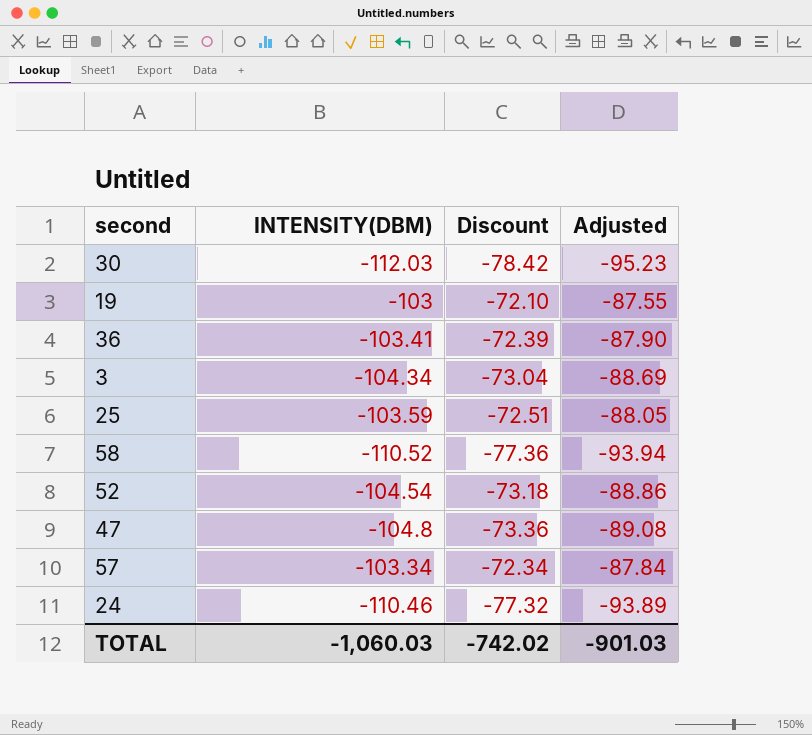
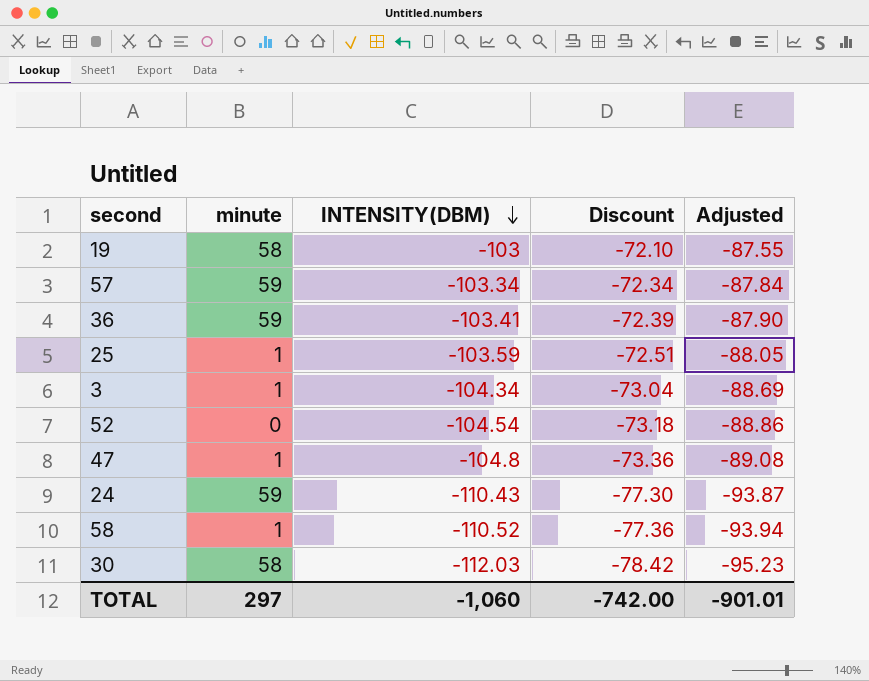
row order: none -> INTENSITY(DBM) descending
column minute | position: none -> 2
24 | INTENSITY(DBM): -110.46 -> -110.43
24 | Discount: -77.32 -> -77.30
24 | Adjusted: -93.89 -> -93.87
TOTAL | INTENSITY(DBM): -1,060.03 -> -1,060
TOTAL | Discount: -742.02 -> -742.00
TOTAL | Adjusted: -901.03 -> -901.01

